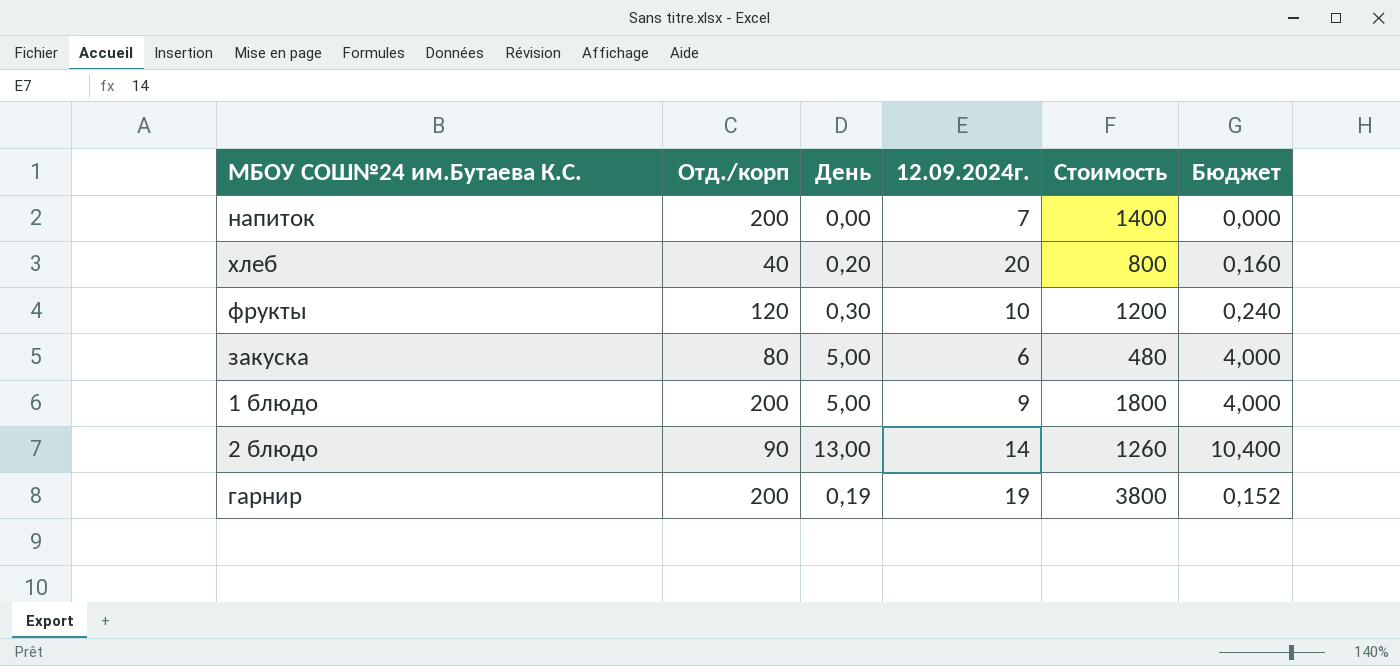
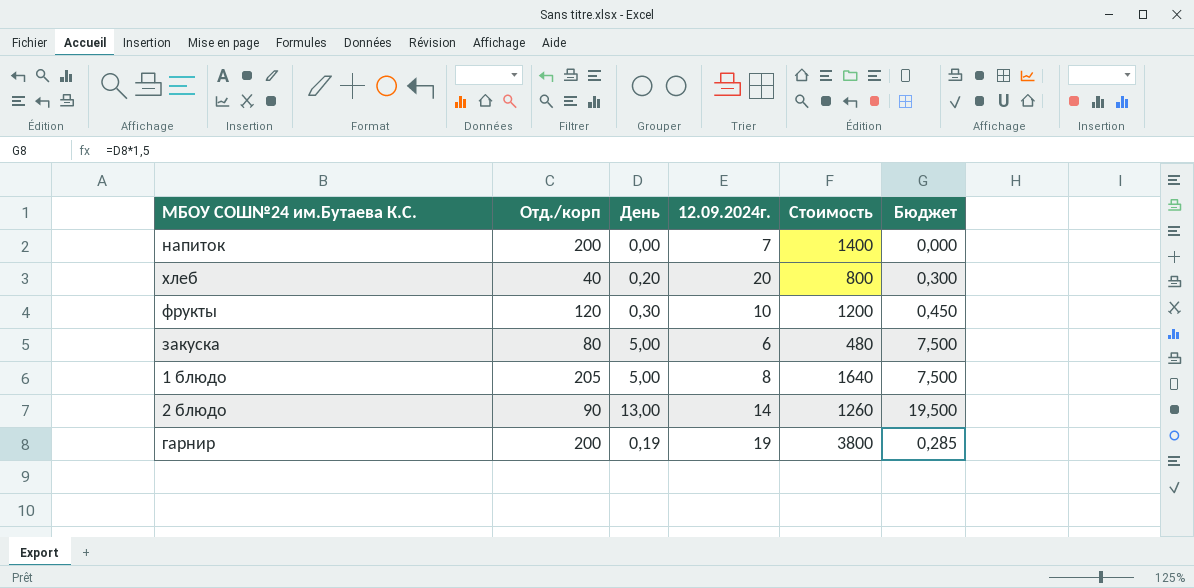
column Бюджет | formula: [День] * 0,8 -> [День] * 1,5
1 блюдо | Отд./корп: 200 -> 205
1 блюдо | 12.09.2024г.: 9 -> 8
1 блюдо | Стоимость: 1800 -> 1640

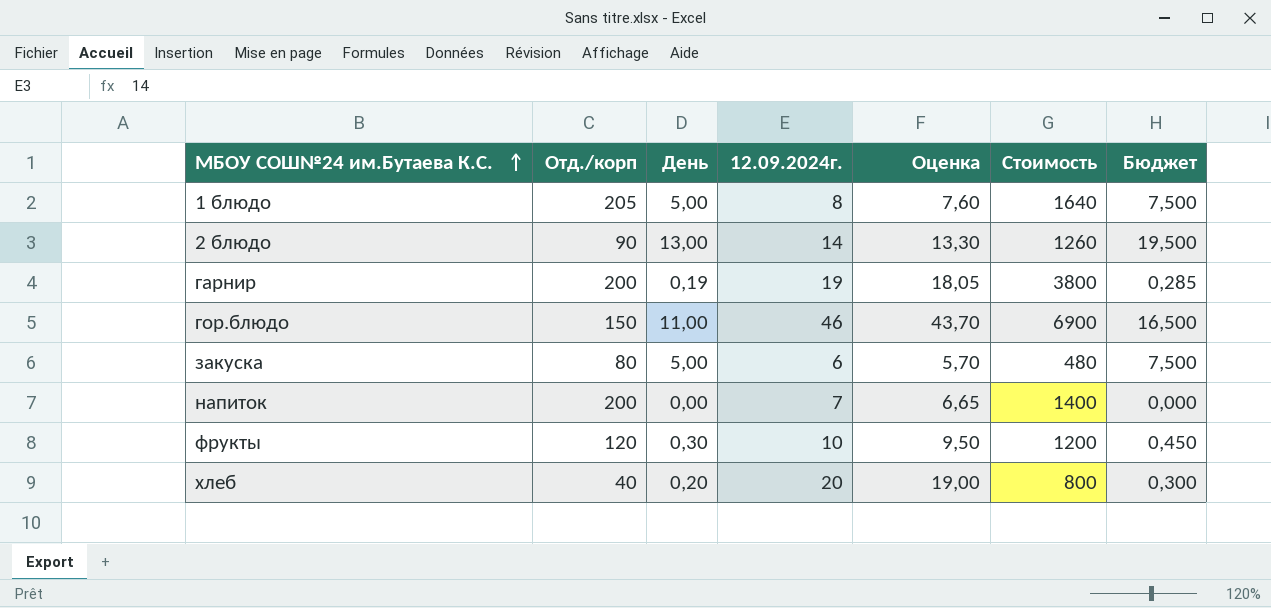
row order: none -> МБОУ СОШ№24 им.Бутаева К.С. ascending
column Оценка | formula: none -> [12.09.2024г.] * 0,95
row гор.блюдо: none -> 150 | 11,00 | 46 | 43,70 | 6900 | 16,500

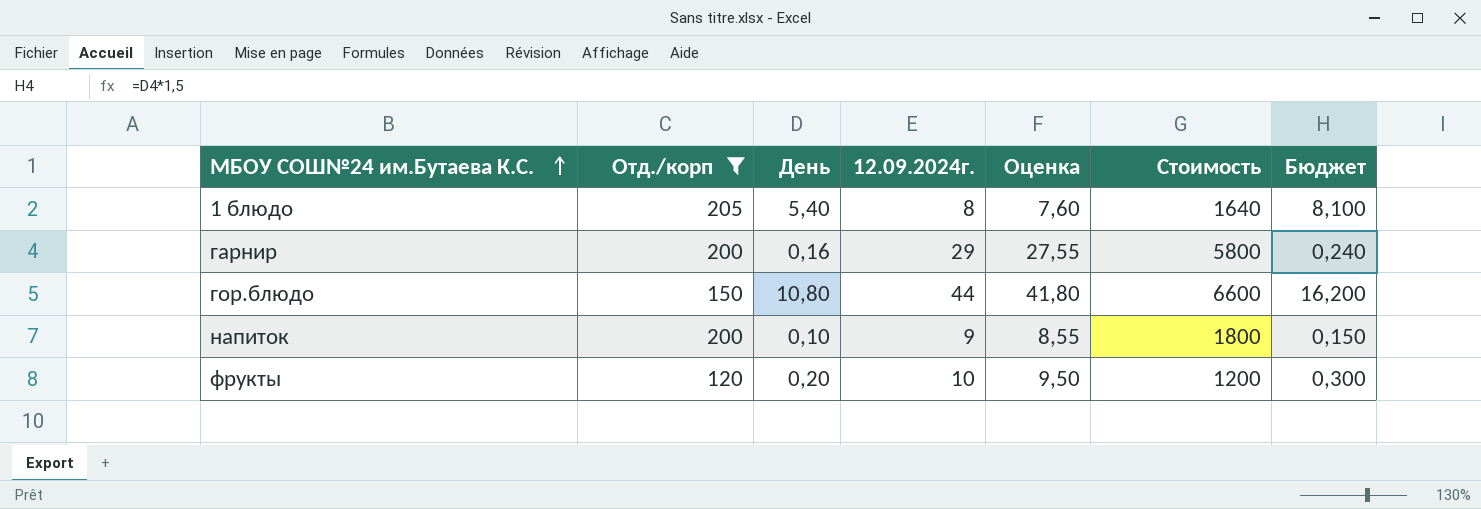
filter: none -> Отд./корп >= 120
1 блюдо | День: 5,00 -> 5,40
1 блюдо | Бюджет: 7,500 -> 8,100
гарнир | День: 0,19 -> 0,16
гарнир | 12.09.2024г.: 19 -> 29
гарнир | Оценка: 18,05 -> 27,55
гарнир | Стоимость: 3800 -> 5800
гарнир | Бюджет: 0,285 -> 0,240
гор.блюдо | День: 11,00 -> 10,80
гор.блюдо | 12.09.2024г.: 46 -> 44
гор.блюдо | Оценка: 43,70 -> 41,80
гор.блюдо | Стоимость: 6900 -> 6600
гор.блюдо | Бюджет: 16,500 -> 16,200
напиток | День: 0,00 -> 0,10
напиток | 12.09.2024г.: 7 -> 9
напиток | Оценка: 6,65 -> 8,55
напиток | Стоимость: 1400 -> 1800
напиток | Бюджет: 0,000 -> 0,150
фрукты | День: 0,30 -> 0,20
фрукты | Бюджет: 0,450 -> 0,300

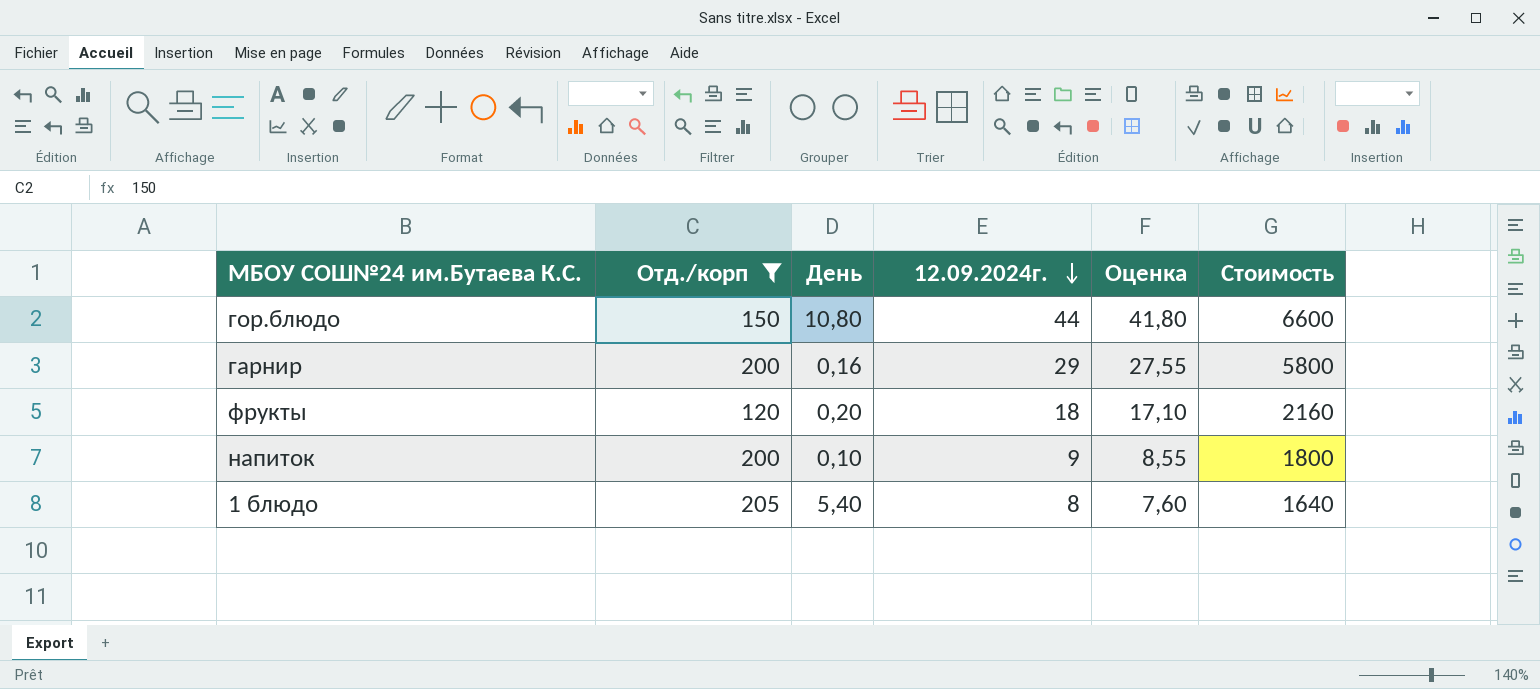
row order: МБОУ СОШ№24 им.Бутаева К.С. ascending -> 12.09.2024г. descending
column Бюджет | formula: [День] * 1,5 -> none
фрукты | 12.09.2024г.: 10 -> 18
фрукты | Оценка: 9,50 -> 17,10
фрукты | Стоимость: 1200 -> 2160

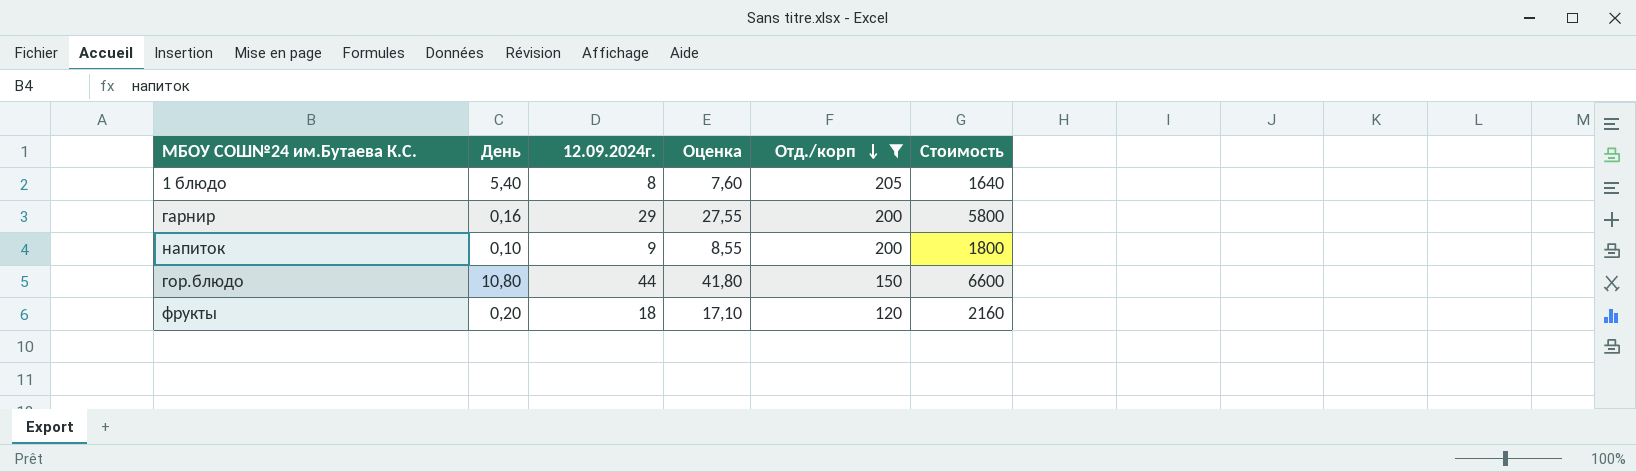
row order: 12.09.2024г. descending -> Отд./корп descending
column Отд./корп | position: 2 -> 5

